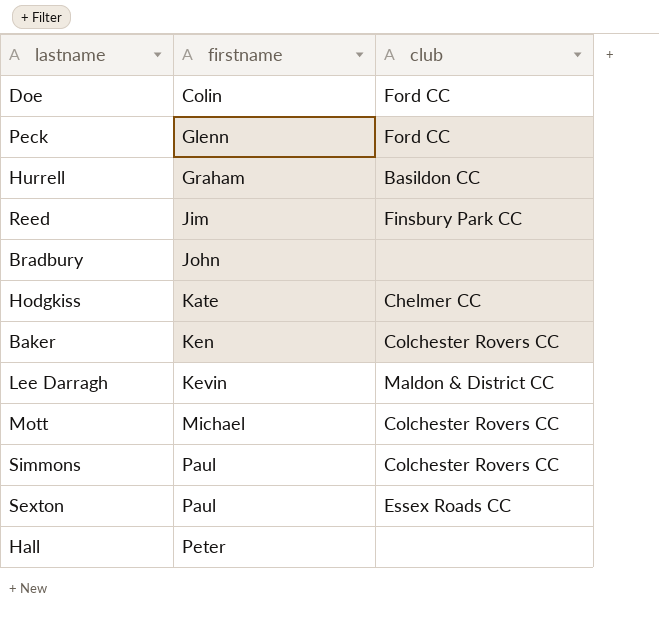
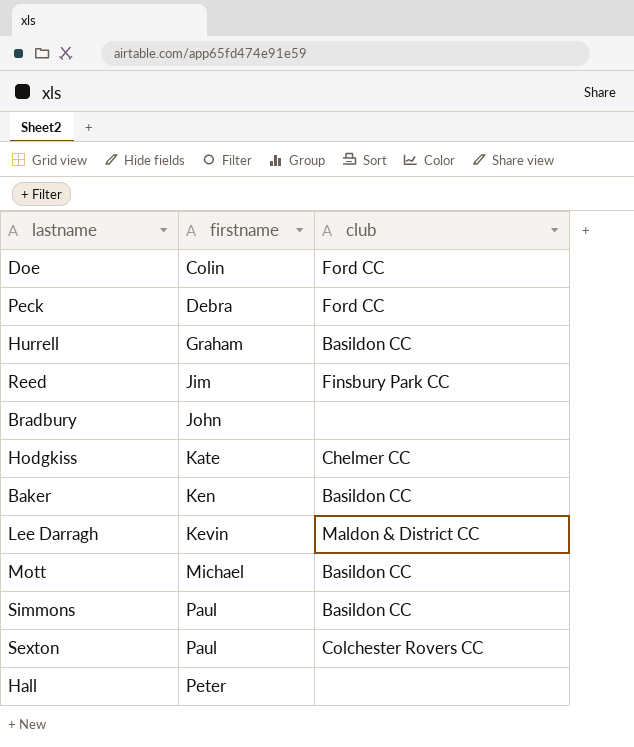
Peck | firstname: Glenn -> Debra
Baker | club: Colchester Rovers CC -> Basildon CC
Mott | club: Colchester Rovers CC -> Basildon CC
Simmons | club: Colchester Rovers CC -> Basildon CC
Sexton | club: Essex Roads CC -> Colchester Rovers CC

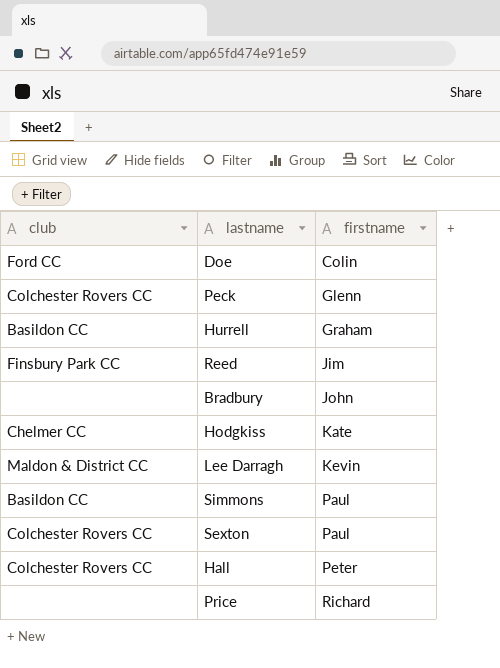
column club | position: 3 -> 1
row Baker: Ken | Basildon CC -> none
row Mott: Michael | Basildon CC -> none
Peck | club: Ford CC -> Colchester Rovers CC
Peck | firstname: Debra -> Glenn
Hall | club: none -> Colchester Rovers CC
row Price: none -> none | Richard

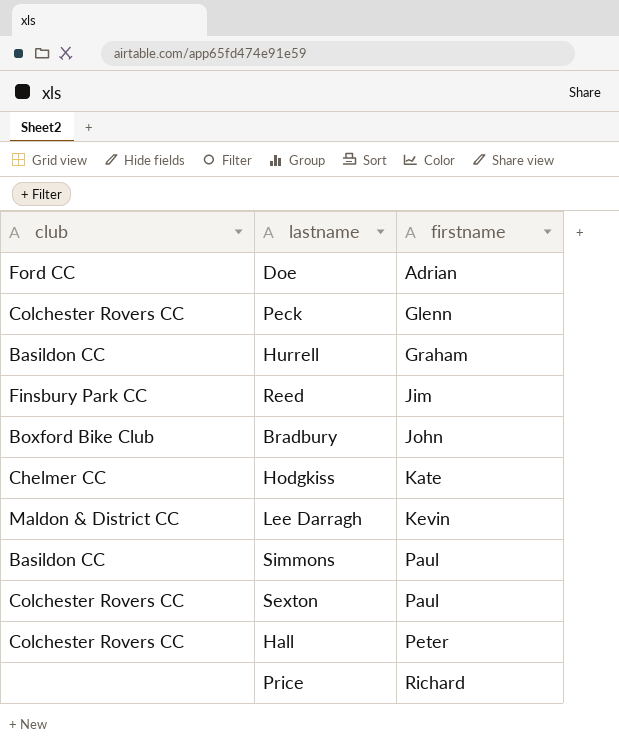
Doe | firstname: Colin -> Adrian
Bradbury | club: none -> Boxford Bike Club

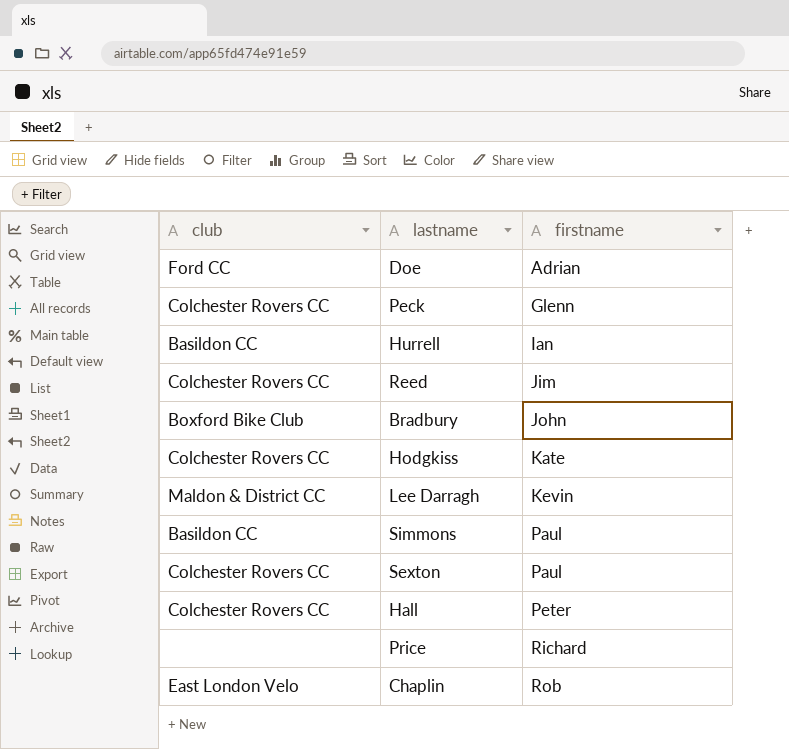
Hurrell | firstname: Graham -> Ian
Reed | club: Finsbury Park CC -> Colchester Rovers CC
Hodgkiss | club: Chelmer CC -> Colchester Rovers CC
row Chaplin: none -> East London Velo | Rob

